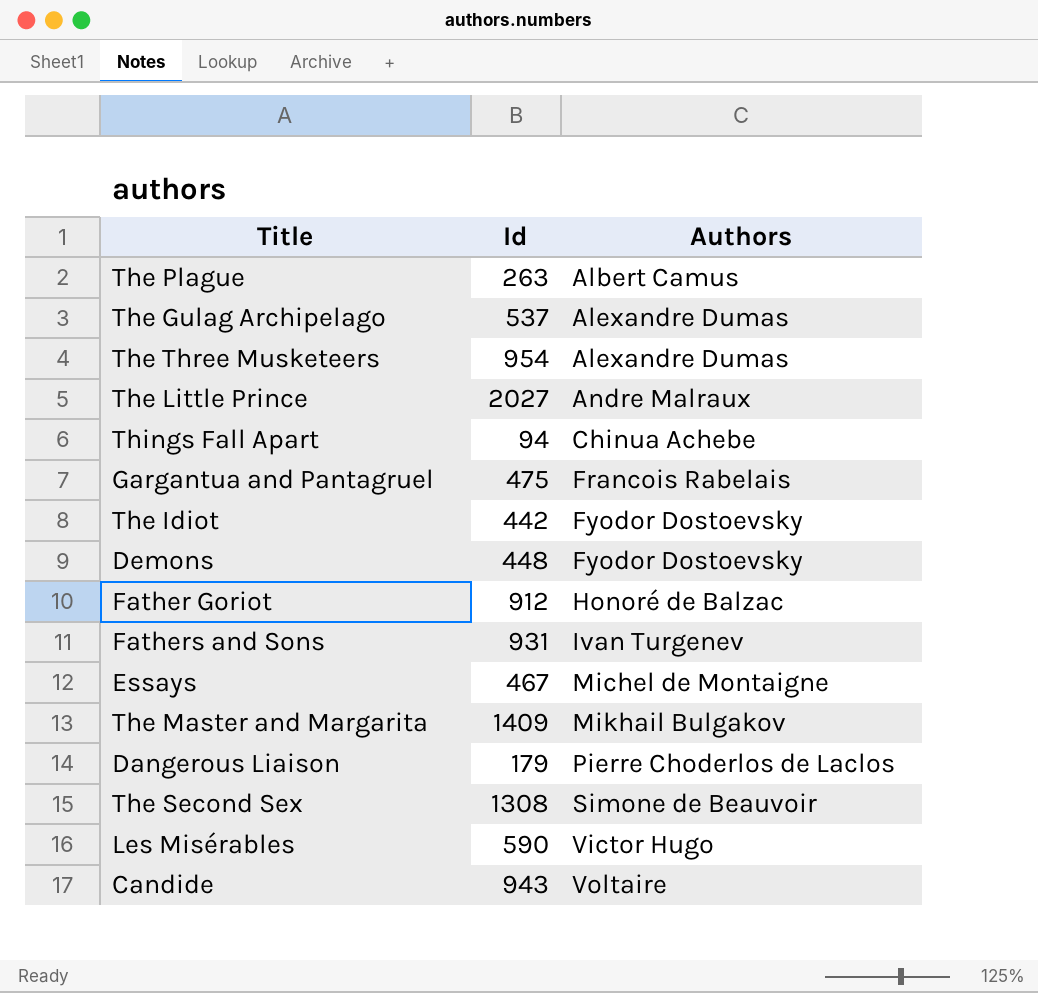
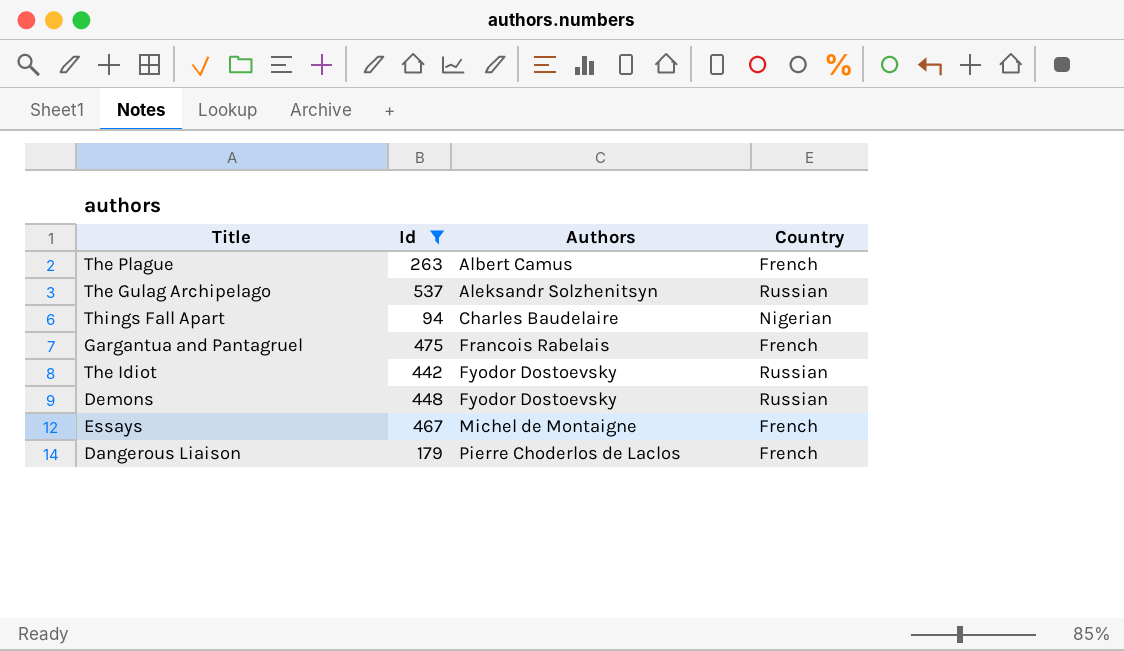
filter: none -> Id <= 537
column Country | position: none -> 4
The Gulag Archipelago | Authors: Alexandre Dumas -> Aleksandr Solzhenitsyn
Things Fall Apart | Authors: Chinua Achebe -> Charles Baudelaire

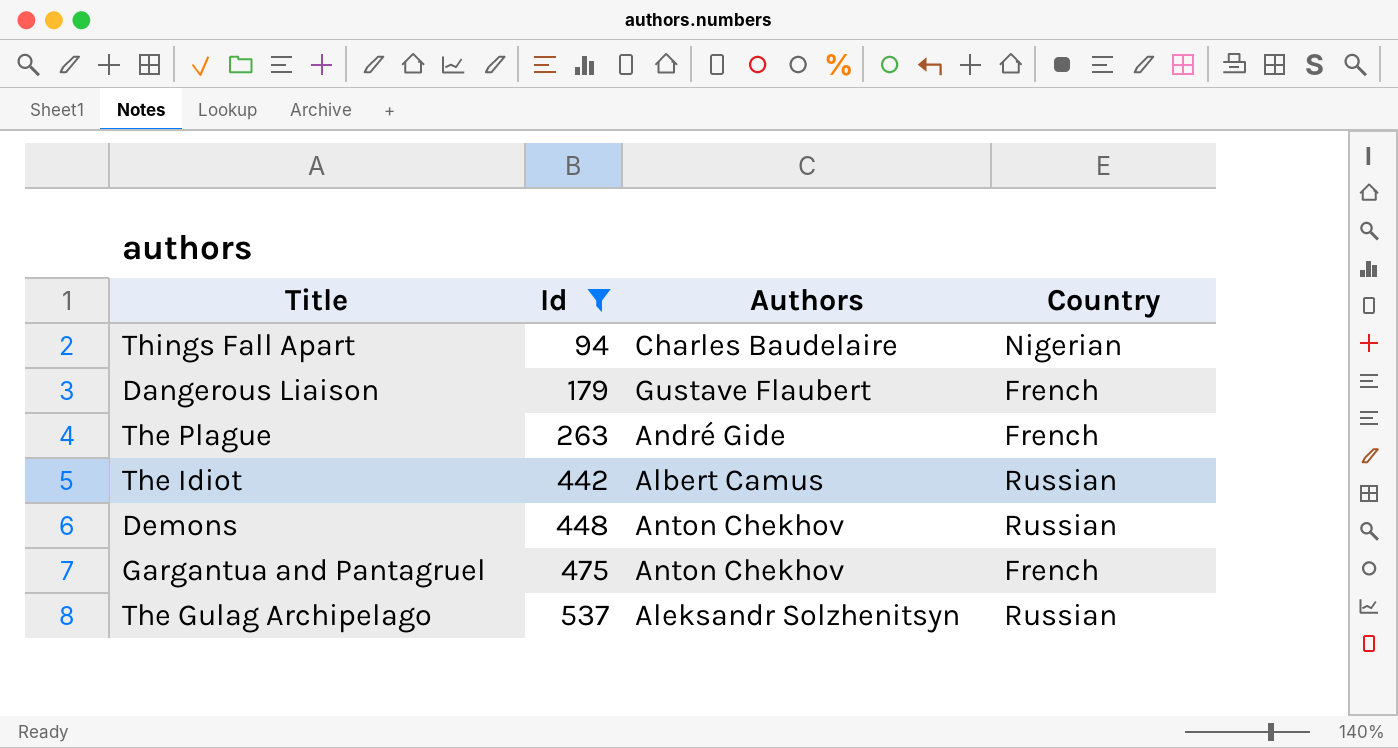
row order: Authors ascending -> Id ascending
row Essays: 467 | Michel de Montaigne | French -> none
Dangerous Liaison | Authors: Pierre Choderlos de Laclos -> Gustave Flaubert
The Plague | Authors: Albert Camus -> André Gide
The Idiot | Authors: Fyodor Dostoevsky -> Albert Camus
Demons | Authors: Fyodor Dostoevsky -> Anton Chekhov
Gargantua and Pantagruel | Authors: Francois Rabelais -> Anton Chekhov

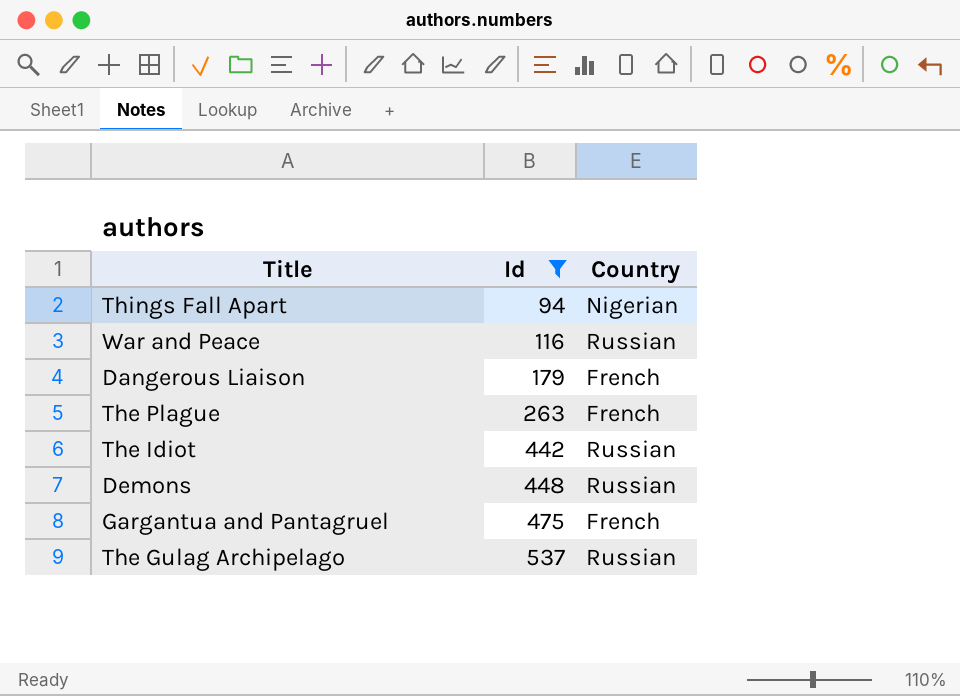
column Authors | position: 3 -> none
row War and Peace: none -> 116 | Russian

